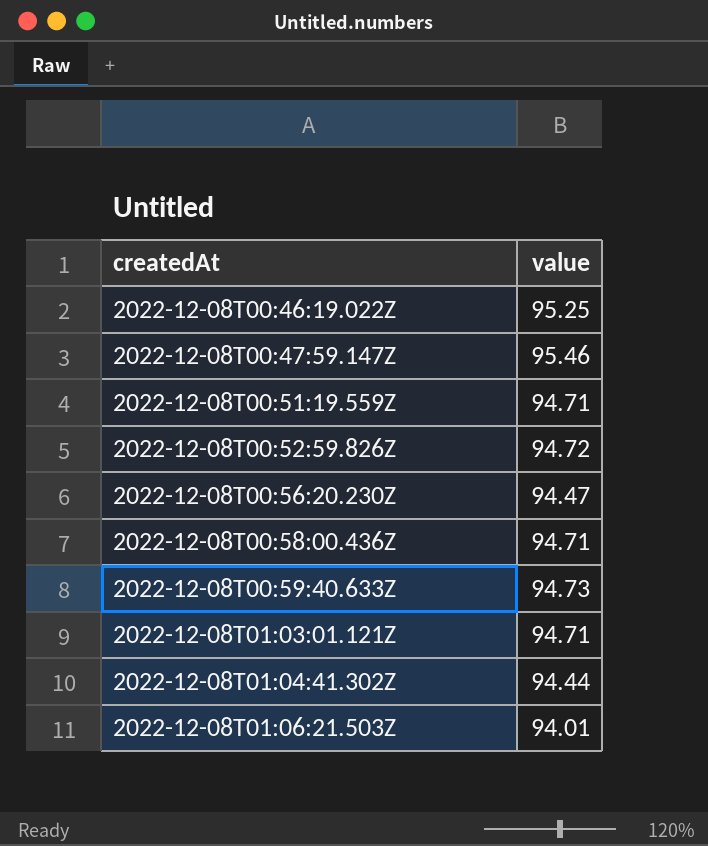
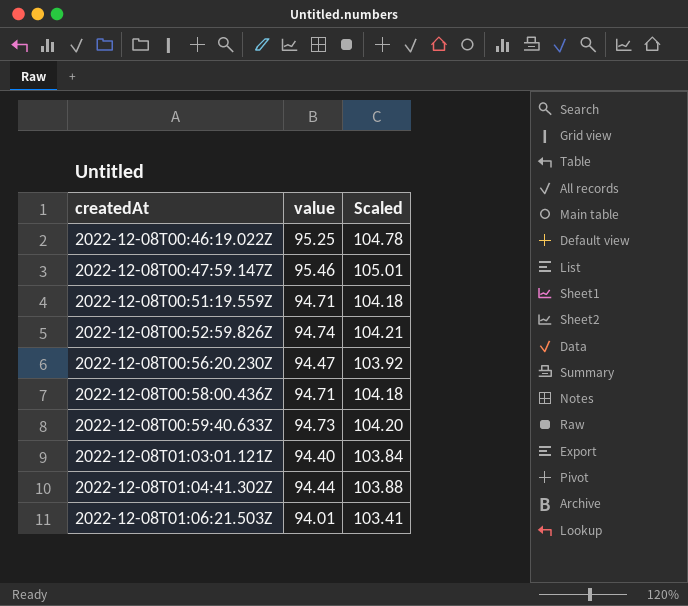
column Scaled | formula: none -> [value] * 1.1
2022-12-08T00:52:59.826Z | value: 94.72 -> 94.74
2022-12-08T01:03:01.121Z | value: 94.71 -> 94.40

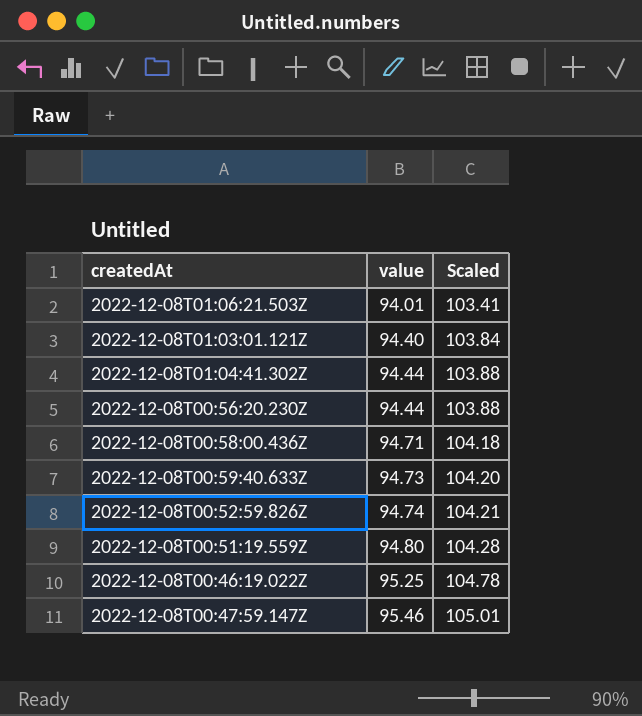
row order: createdAt ascending -> value ascending
2022-12-08T00:56:20.230Z | value: 94.47 -> 94.44
2022-12-08T00:56:20.230Z | Scaled: 103.92 -> 103.88
2022-12-08T00:51:19.559Z | value: 94.71 -> 94.80
2022-12-08T00:51:19.559Z | Scaled: 104.18 -> 104.28

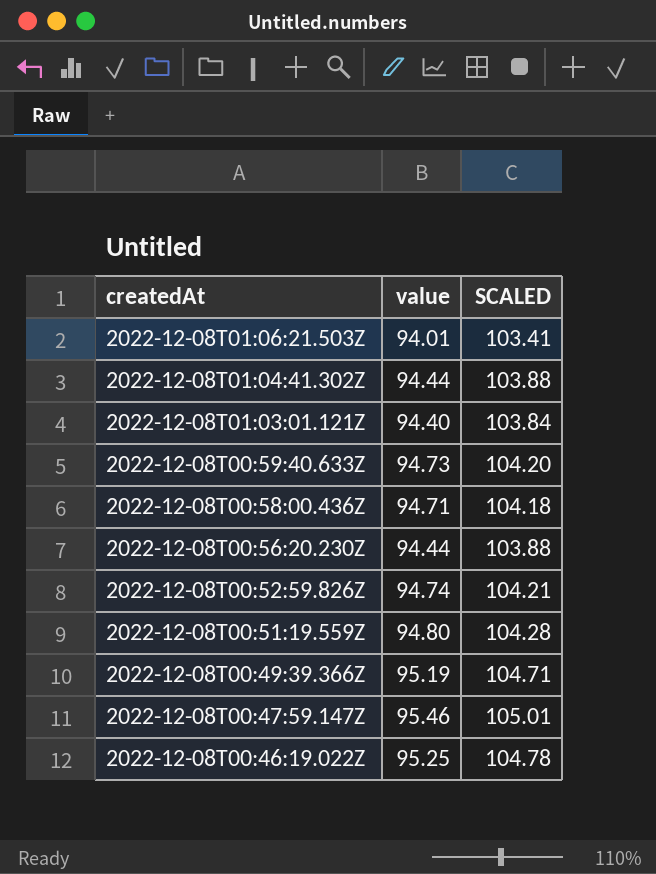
row order: value ascending -> createdAt descending
column name: Scaled -> SCALED
row 2022-12-08T00:49:39.366Z: none -> 95.19 | 104.71

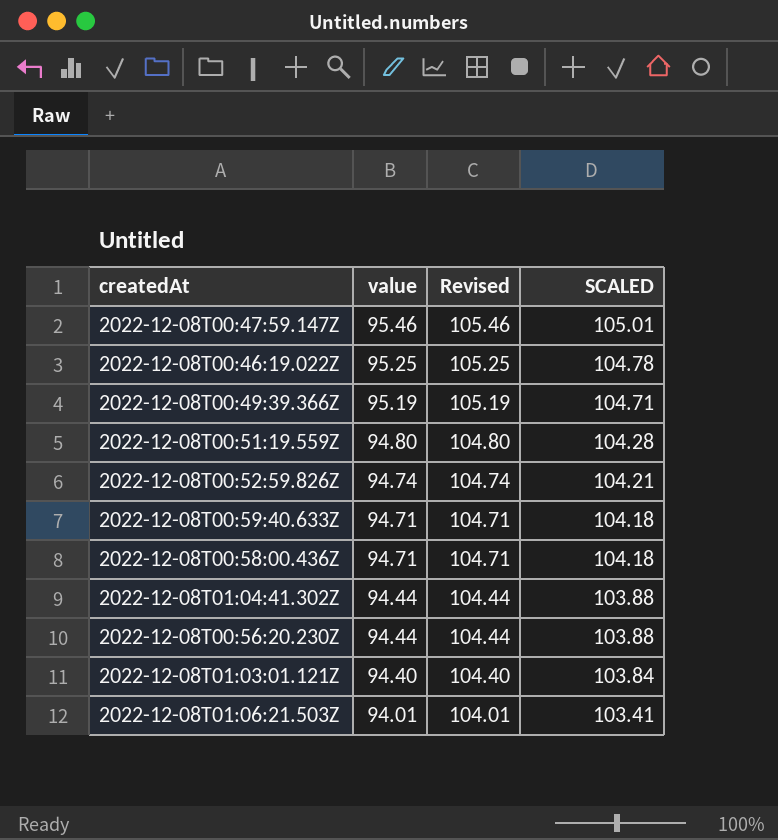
row order: createdAt descending -> value descending
column Revised | formula: none -> [value] + 10
2022-12-08T00:59:40.633Z | value: 94.73 -> 94.71
2022-12-08T00:59:40.633Z | SCALED: 104.20 -> 104.18

